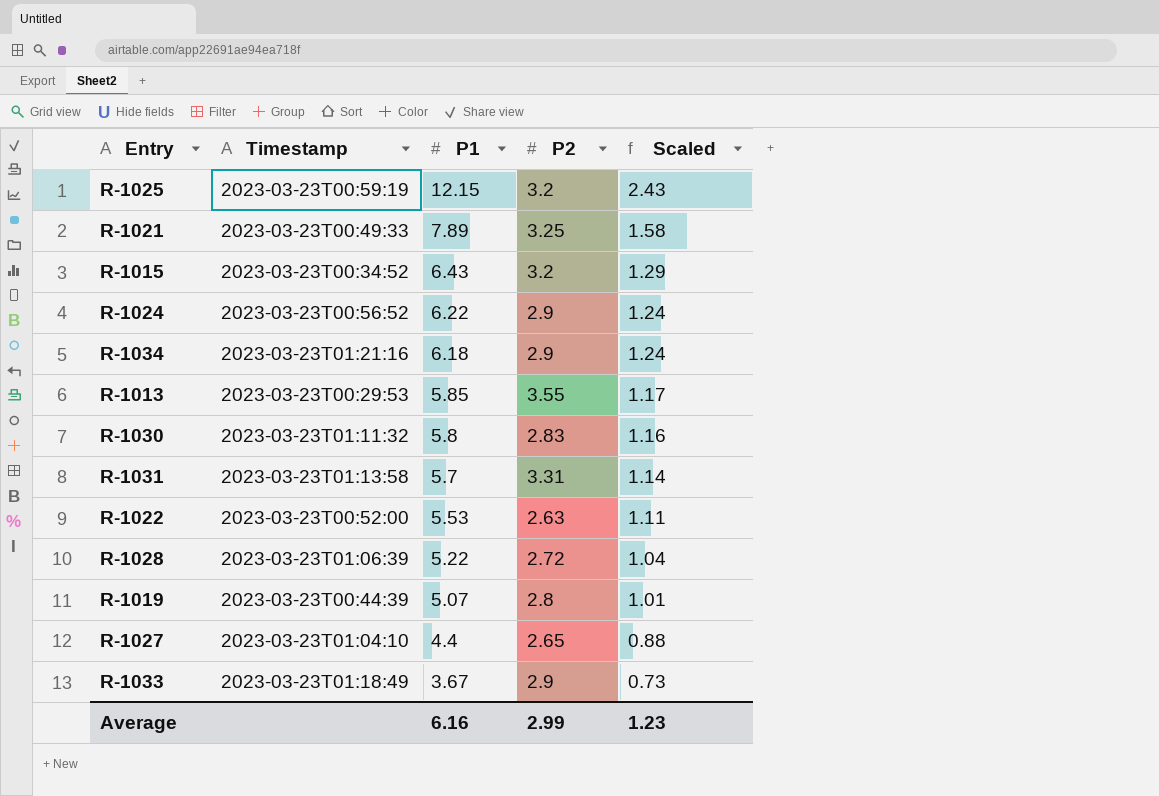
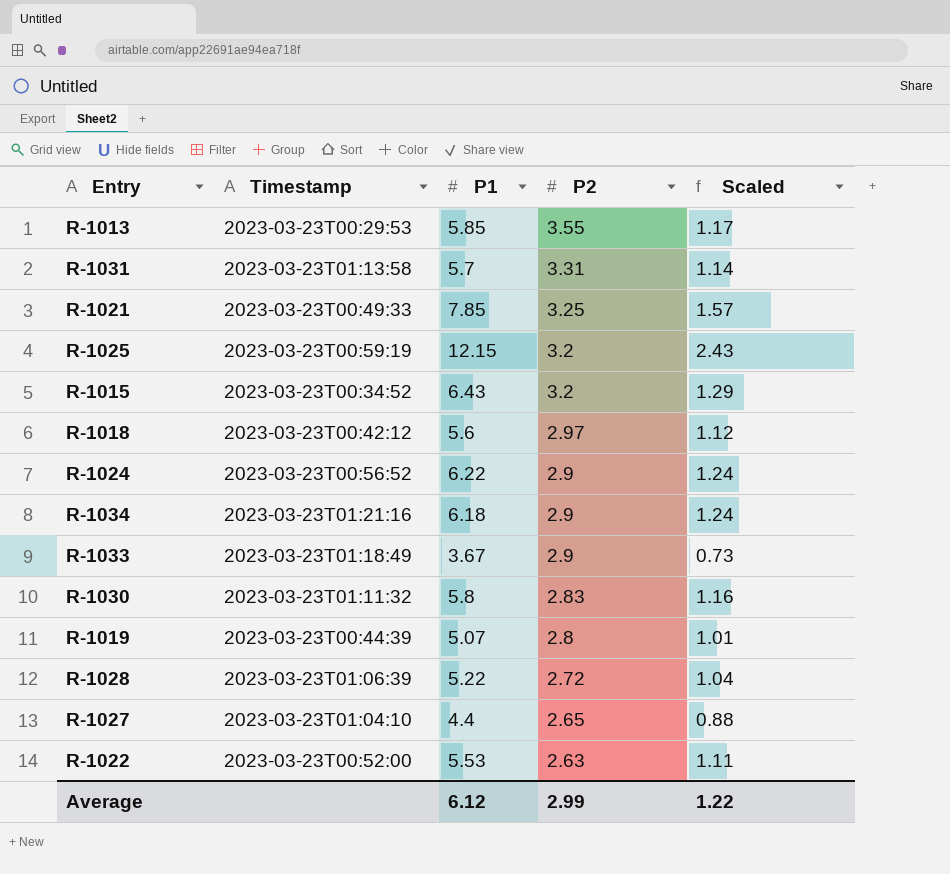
row order: P1 descending -> P2 descending
R-1021 | P1: 7.89 -> 7.85
R-1021 | Scaled: 1.58 -> 1.57
row R-1018: none -> 2023-03-23T00:42:12 | 5.6 | 2.97 | 1.12
Average | P1: 6.16 -> 6.12
Average | Scaled: 1.23 -> 1.22

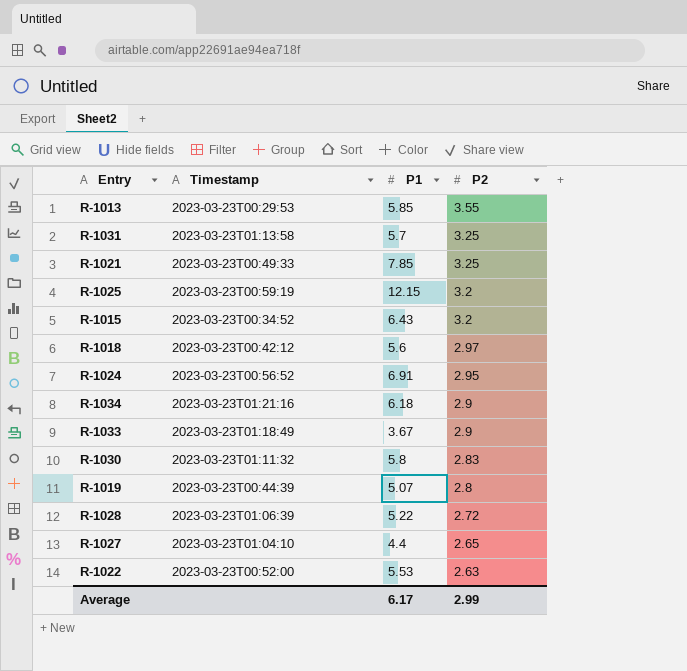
column Scaled | formula: [P1] * 0.2 -> none
R-1031 | P2: 3.31 -> 3.25
R-1024 | P1: 6.22 -> 6.91
R-1024 | P2: 2.9 -> 2.95
Average | P1: 6.12 -> 6.17

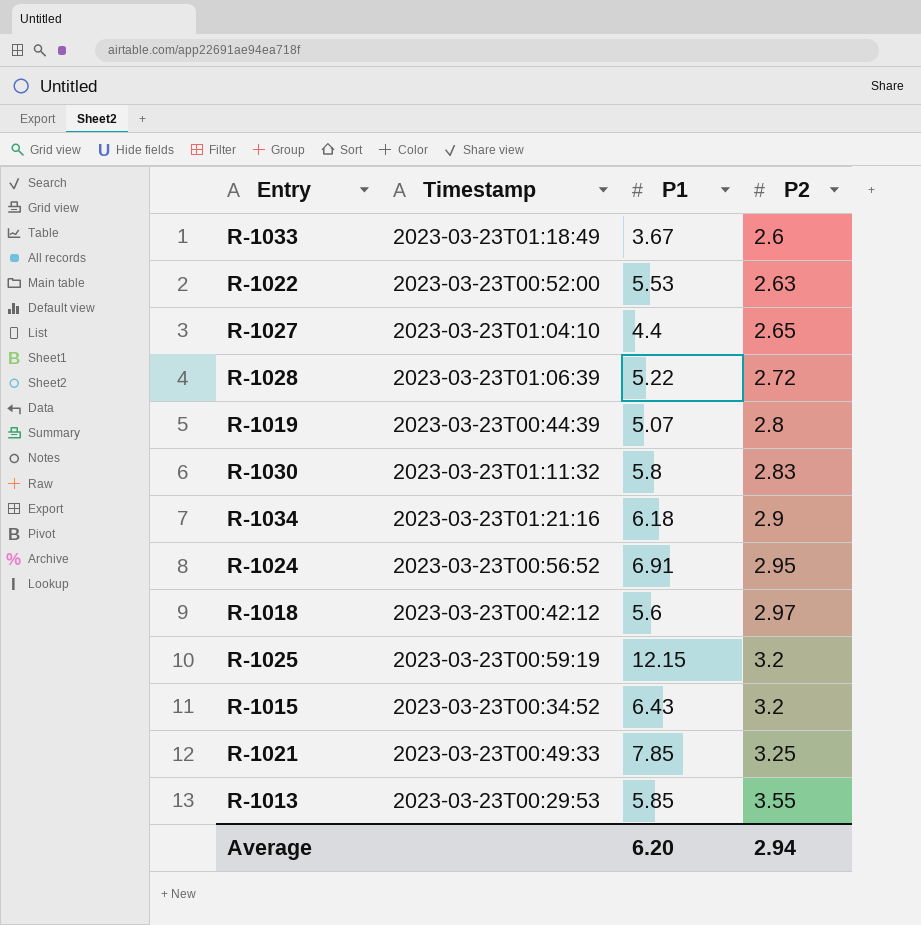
row order: P2 descending -> P2 ascending
row R-1031: 2023-03-23T01:13:58 | 5.7 | 3.25 -> none
R-1033 | P2: 2.9 -> 2.6
Average | P1: 6.17 -> 6.20
Average | P2: 2.99 -> 2.94

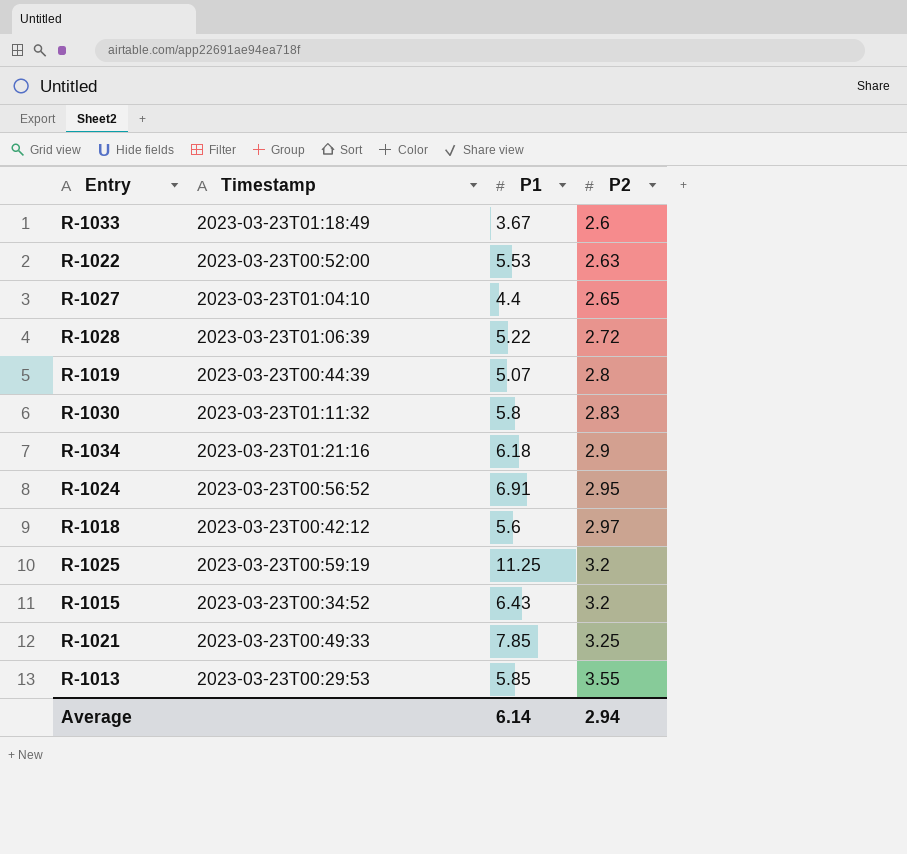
R-1025 | P1: 12.15 -> 11.25
Average | P1: 6.20 -> 6.14

